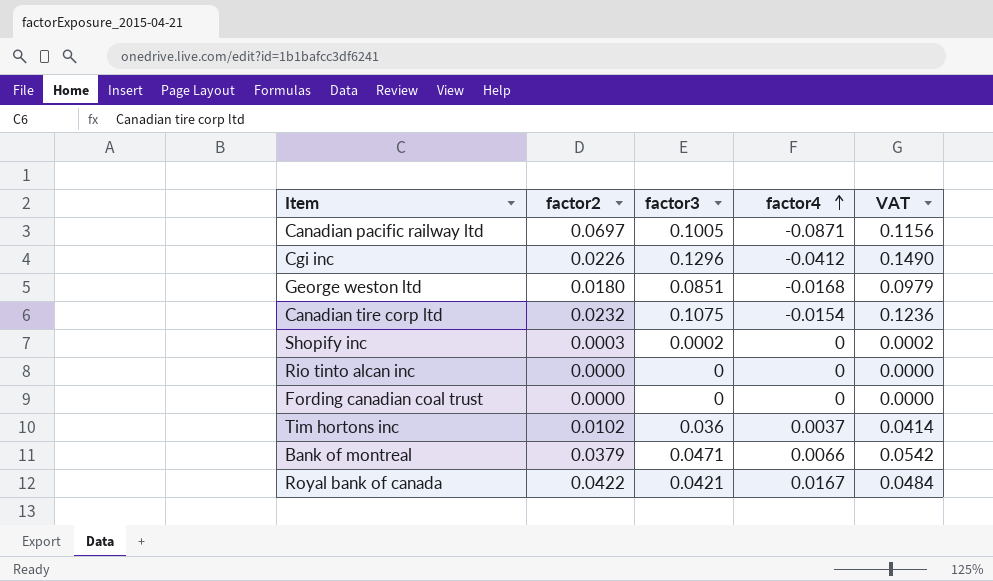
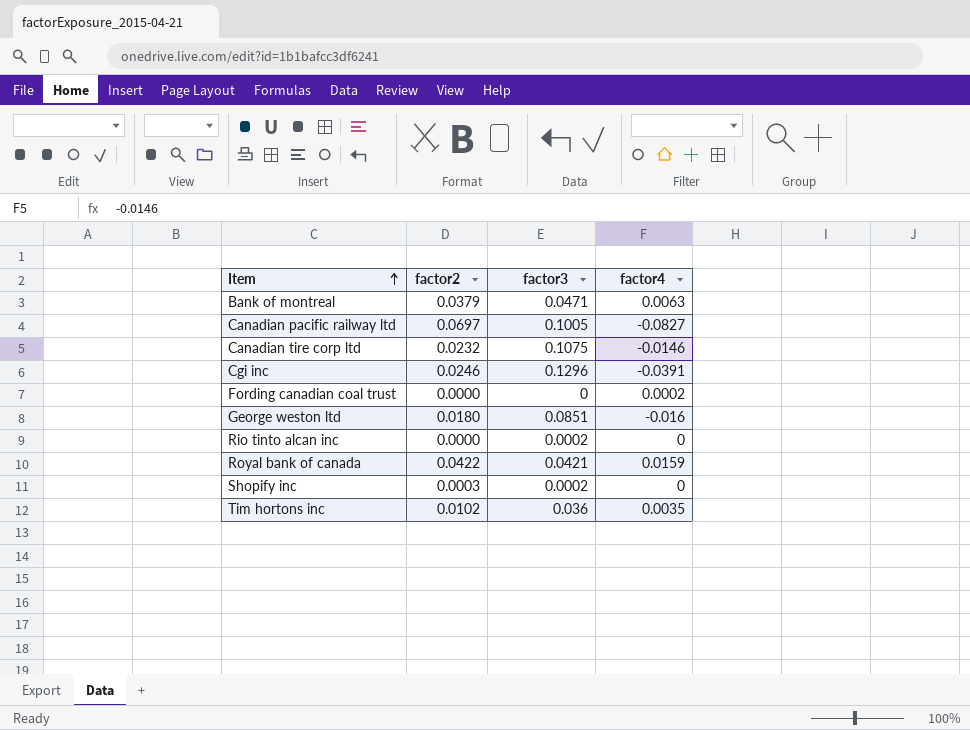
row order: factor4 ascending -> Item ascending
column VAT | formula: [factor3] * 1.15 -> none
Bank of montreal | factor4: 0.0066 -> 0.0063
Canadian pacific railway ltd | factor4: -0.0871 -> -0.0827
Canadian tire corp ltd | factor4: -0.0154 -> -0.0146
Cgi inc | factor2: 0.0226 -> 0.0246
Cgi inc | factor4: -0.0412 -> -0.0391
Fording canadian coal trust | factor4: 0 -> 0.0002
George weston ltd | factor4: -0.0168 -> -0.016
Rio tinto alcan inc | factor3: 0 -> 0.0002
Royal bank of canada | factor4: 0.0167 -> 0.0159
Tim hortons inc | factor4: 0.0037 -> 0.0035

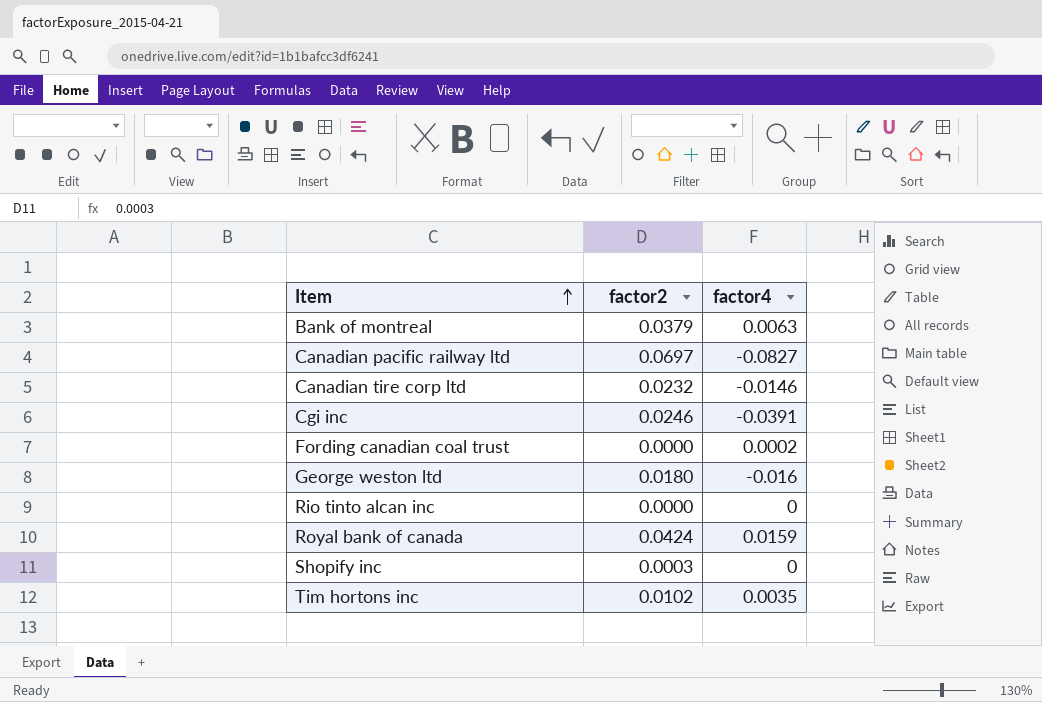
column factor3 | position: 3 -> none
Royal bank of canada | factor2: 0.0422 -> 0.0424

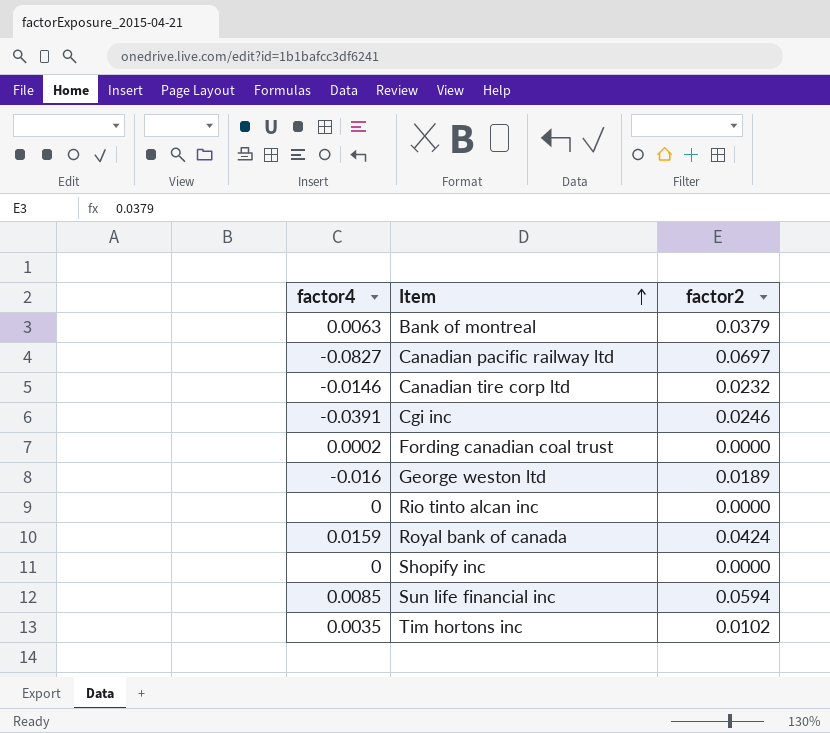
column factor4 | position: 3 -> 1
George weston ltd | factor2: 0.0180 -> 0.0189
Shopify inc | factor2: 0.0003 -> 0.0000
row Sun life financial inc: none -> 0.0085 | 0.0594

